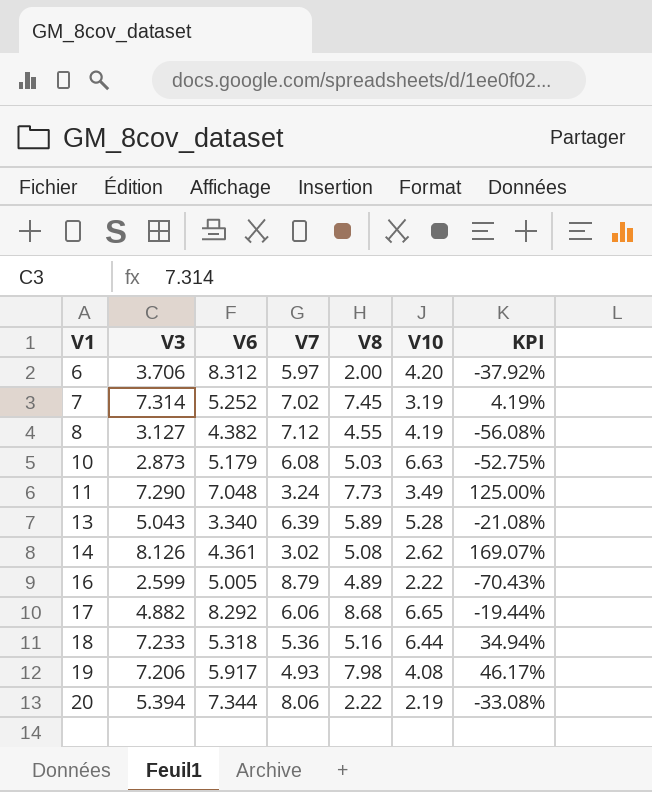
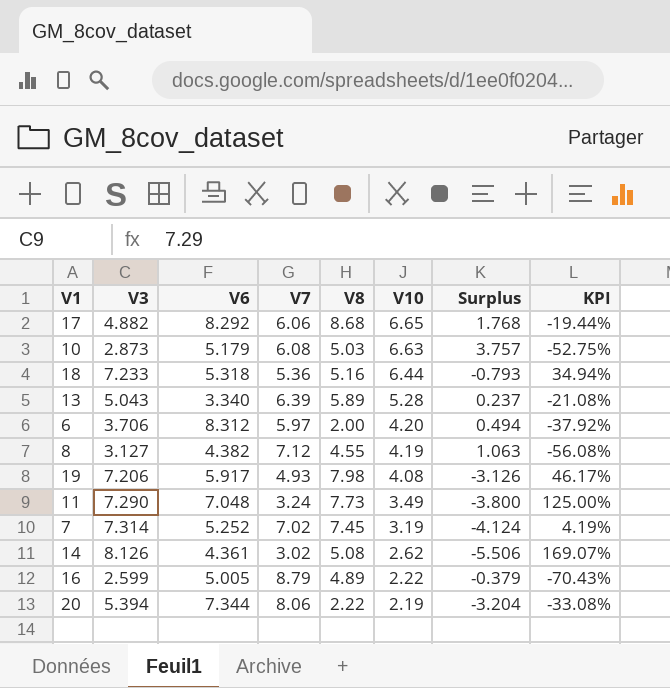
row order: V1 ascending -> V10 descending
column Surplus | formula: none -> [V10] - [V3]

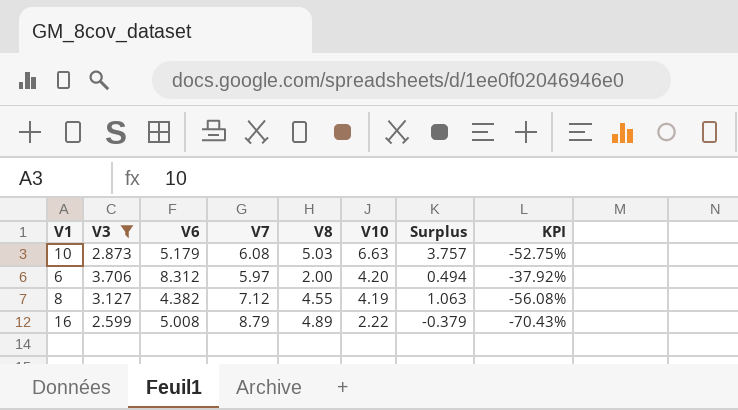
filter: none -> V3 <= 3.706
16 | V6: 5.005 -> 5.008

